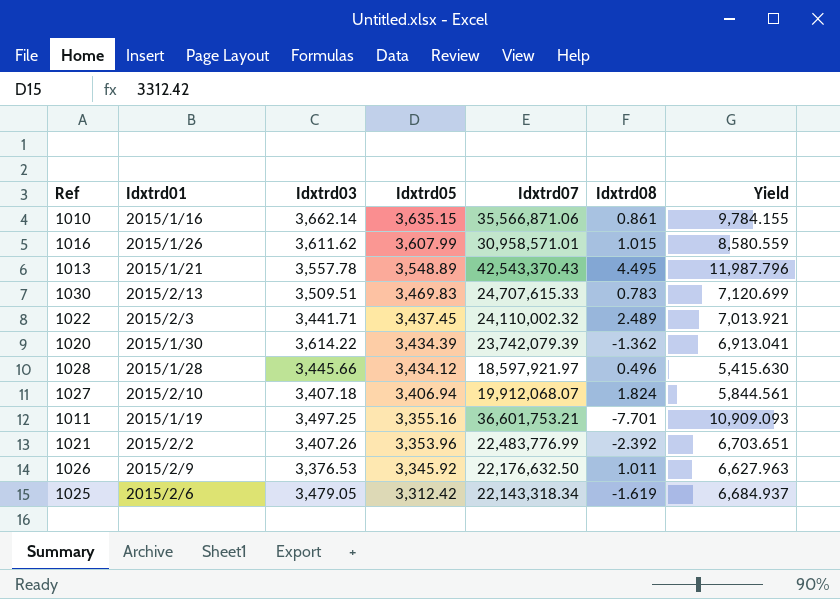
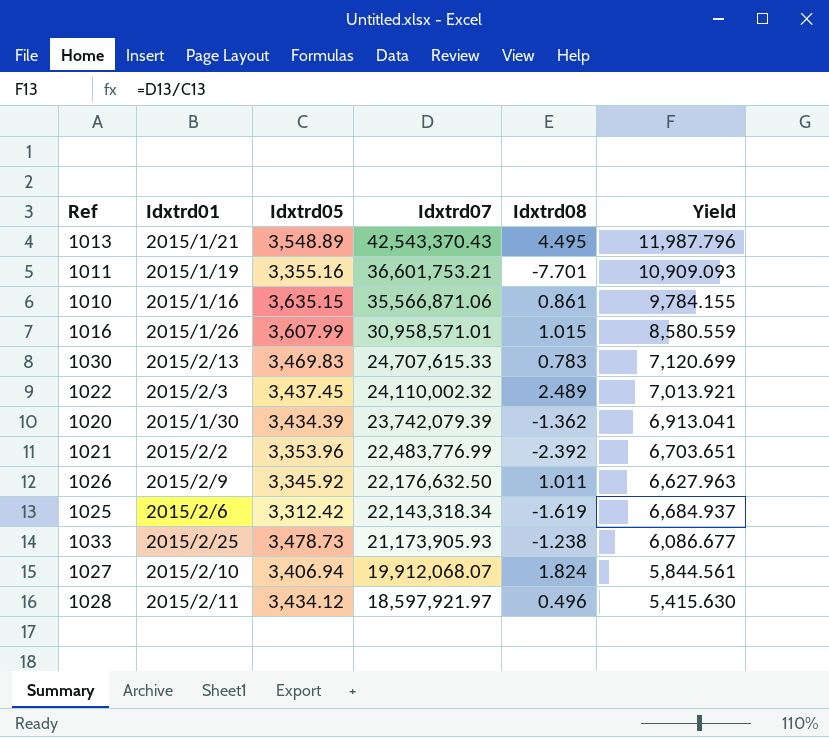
row order: Idxtrd05 descending -> Idxtrd07 descending
column Idxtrd03 | position: 3 -> none
row 1033: none -> 2015/2/25 | 3,478.73 | 21,173,905.93 | -1.238 | 6,086.677
1028 | Idxtrd01: 2015/1/28 -> 2015/2/11

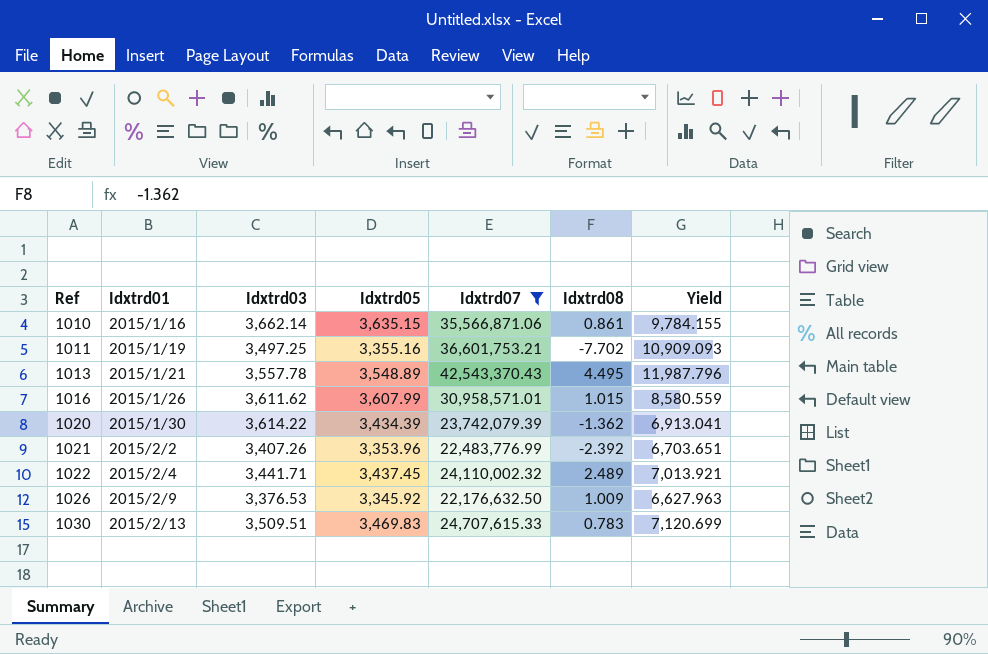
filter: none -> Idxtrd07 >= 22,176,632.50
row order: Idxtrd07 descending -> Ref ascending
column Idxtrd03 | position: none -> 3
1011 | Idxtrd08: -7.701 -> -7.702
1022 | Idxtrd01: 2015/2/3 -> 2015/2/4
1026 | Idxtrd08: 1.011 -> 1.009

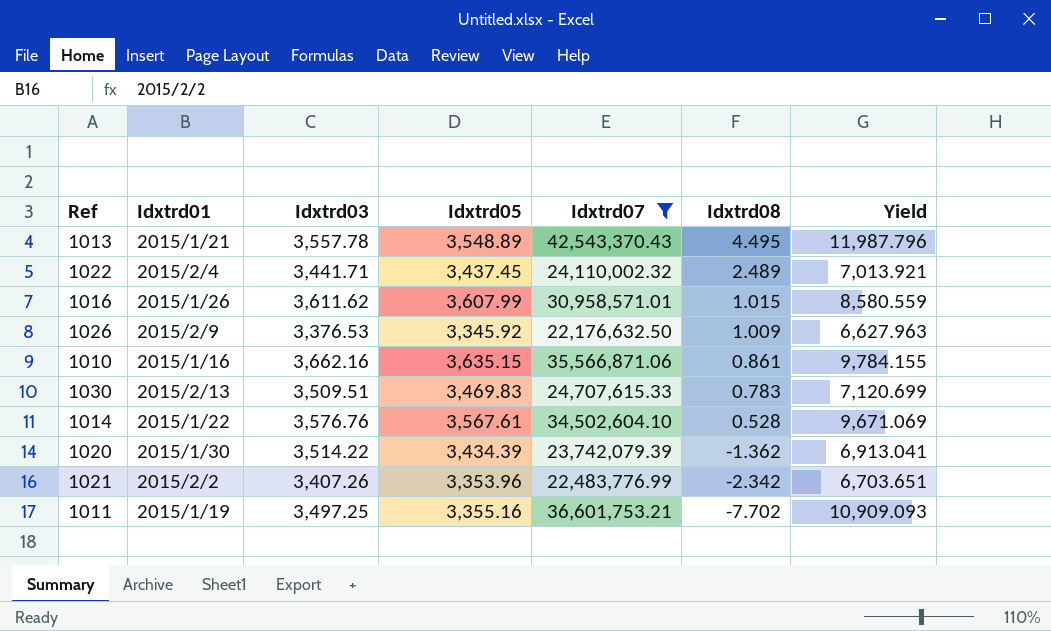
row order: Ref ascending -> Idxtrd08 descending
1010 | Idxtrd03: 3,662.14 -> 3,662.16
row 1014: none -> 2015/1/22 | 3,576.76 | 3,567.61 | 34,502,604.10 | 0.528 | 9,671.069
1020 | Idxtrd03: 3,614.22 -> 3,514.22
1021 | Idxtrd08: -2.392 -> -2.342

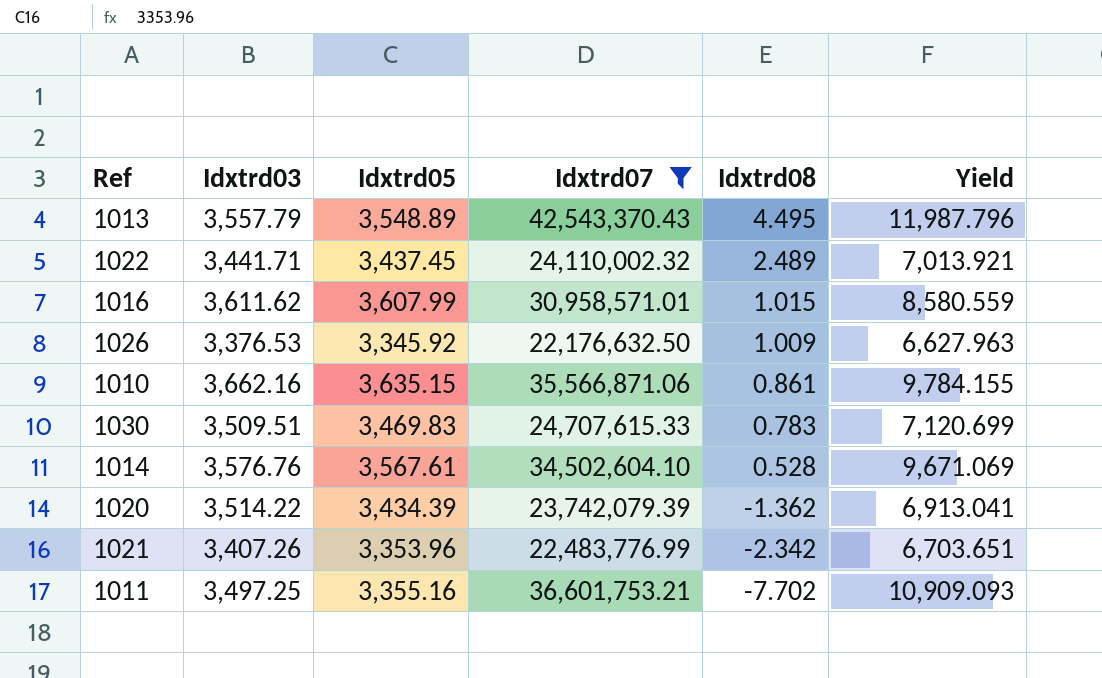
column Idxtrd01 | position: 2 -> none
1013 | Idxtrd03: 3,557.78 -> 3,557.79

